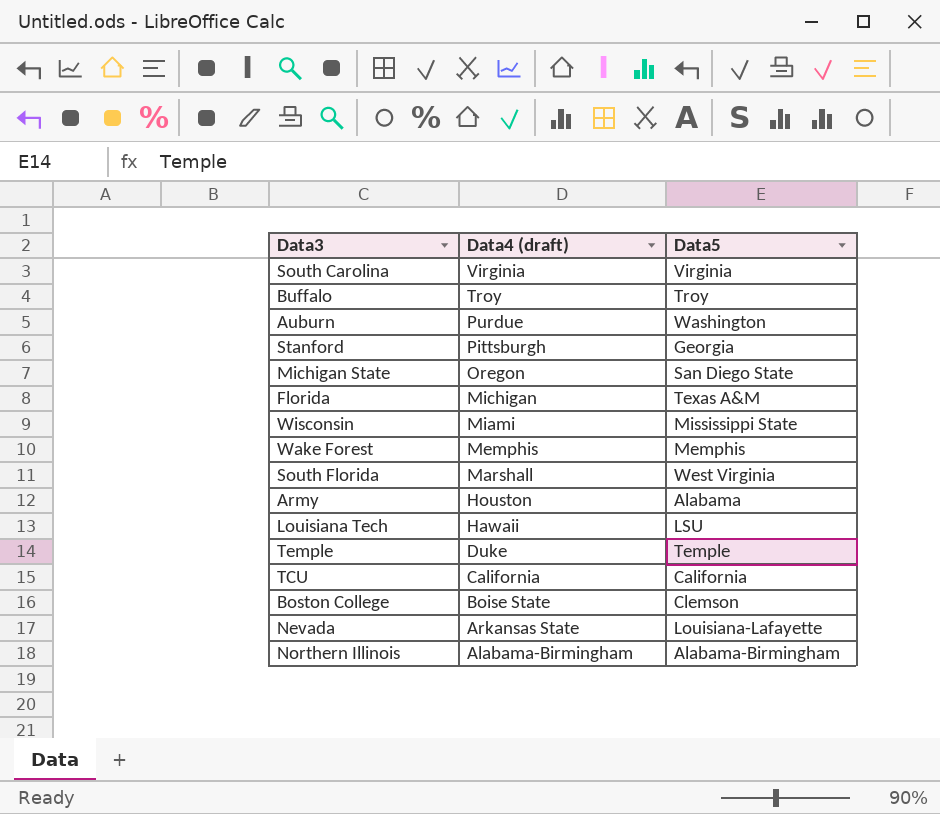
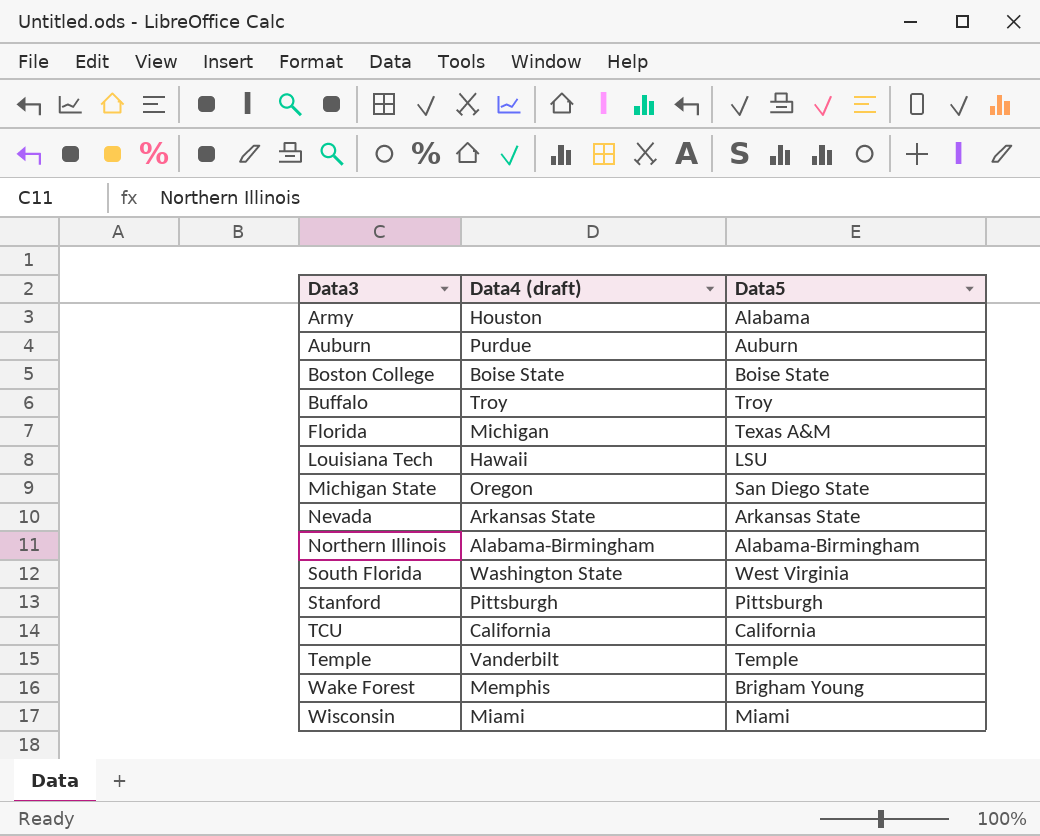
row order: Data4 (draft) descending -> Data3 ascending
row South Carolina: Virginia | Virginia -> none
Auburn | Data5: Washington -> Auburn
Boston College | Data5: Clemson -> Boise State
Nevada | Data5: Louisiana-Lafayette -> Arkansas State
South Florida | Data4 (draft): Marshall -> Washington State
Stanford | Data5: Georgia -> Pittsburgh
Temple | Data4 (draft): Duke -> Vanderbilt
Wake Forest | Data5: Memphis -> Brigham Young
Wisconsin | Data5: Mississippi State -> Miami

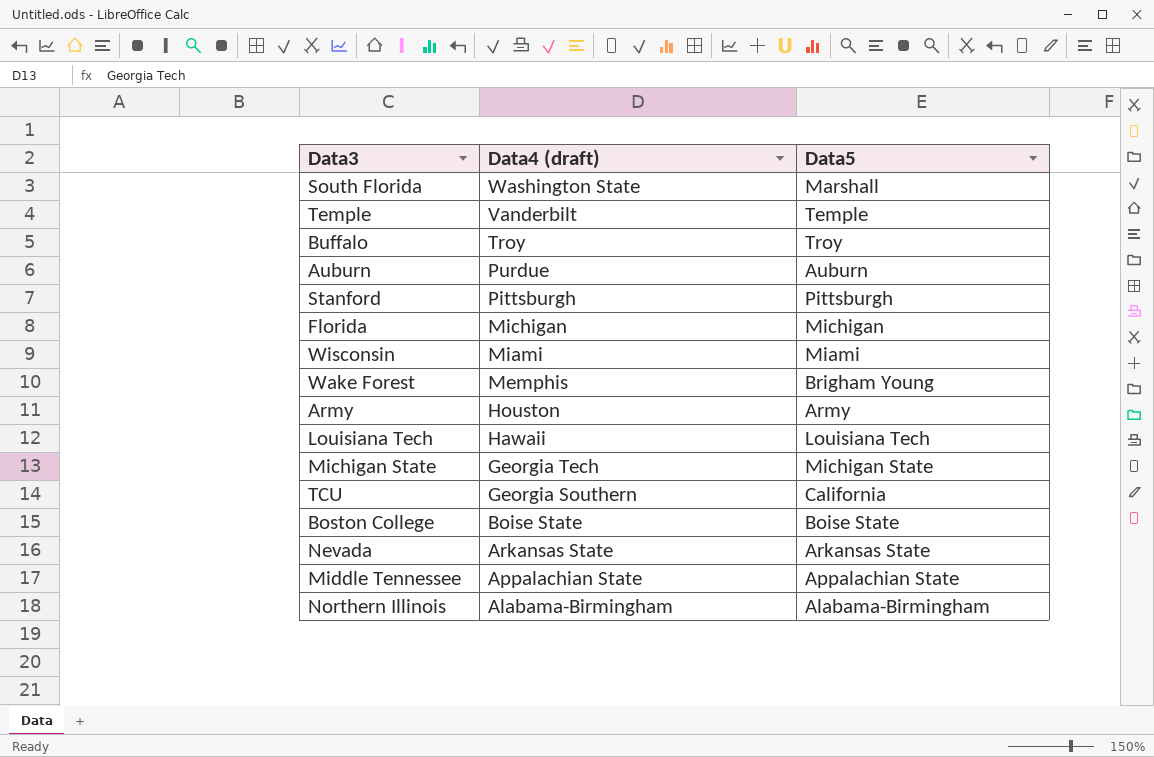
row order: Data3 ascending -> Data4 (draft) descending
South Florida | Data5: West Virginia -> Marshall
Florida | Data5: Texas A&M -> Michigan
Army | Data5: Alabama -> Army
Louisiana Tech | Data5: LSU -> Louisiana Tech
Michigan State | Data4 (draft): Oregon -> Georgia Tech
Michigan State | Data5: San Diego State -> Michigan State
TCU | Data4 (draft): California -> Georgia Southern
row Middle Tennessee: none -> Appalachian State | Appalachian State

